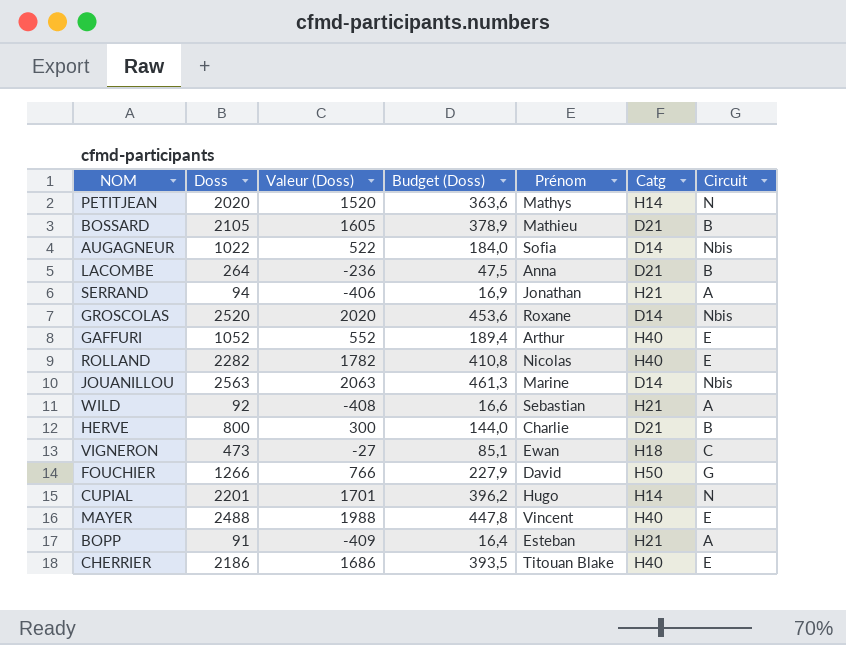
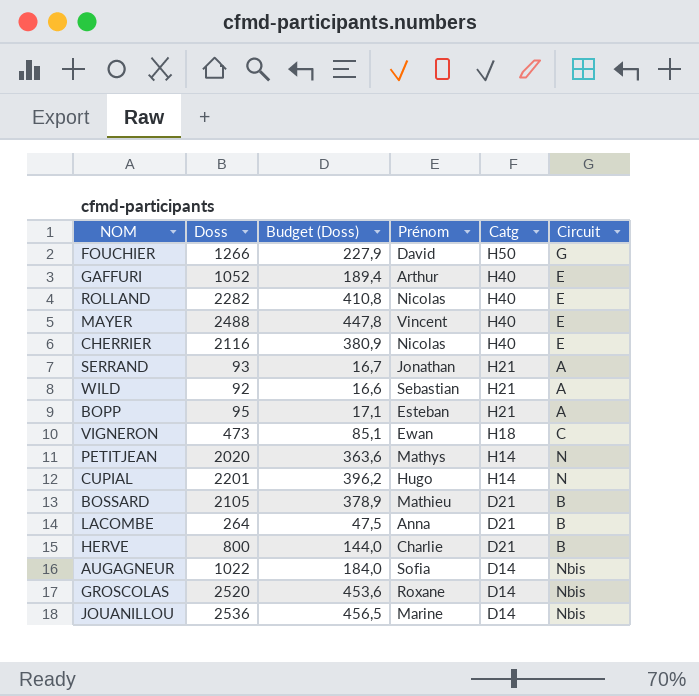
row order: none -> Catg descending
column Valeur (Doss) | formula: [Doss] - 500 -> none
CHERRIER | Doss: 2186 -> 2116
CHERRIER | Budget (Doss): 393,5 -> 380,9
CHERRIER | Prénom: Titouan Blake -> Nicolas
SERRAND | Doss: 94 -> 93
SERRAND | Budget (Doss): 16,9 -> 16,7
BOPP | Doss: 91 -> 95
BOPP | Budget (Doss): 16,4 -> 17,1
JOUANILLOU | Doss: 2563 -> 2536
JOUANILLOU | Budget (Doss): 461,3 -> 456,5

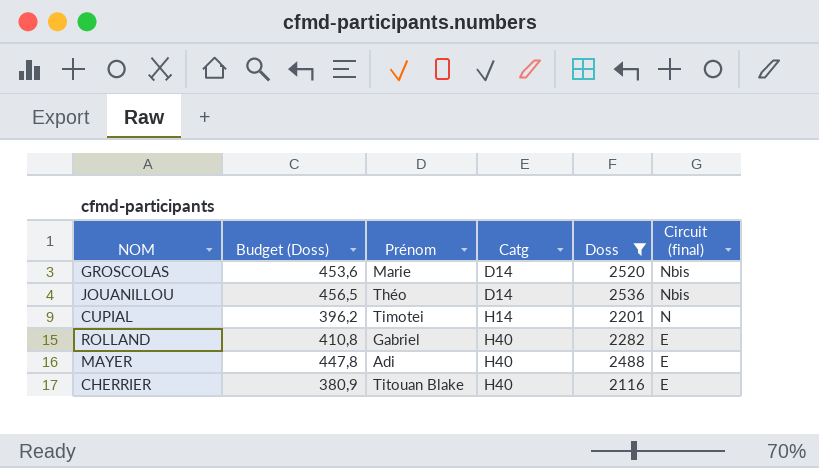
filter: none -> Doss >= 2116
row order: Catg descending -> Catg ascending
column Doss | position: 2 -> 5
column name: Circuit -> Circuit (final)
GROSCOLAS | Prénom: Roxane -> Marie
JOUANILLOU | Prénom: Marine -> Théo
CUPIAL | Prénom: Hugo -> Timotei
ROLLAND | Prénom: Nicolas -> Gabriel
MAYER | Prénom: Vincent -> Adi
CHERRIER | Prénom: Nicolas -> Titouan Blake

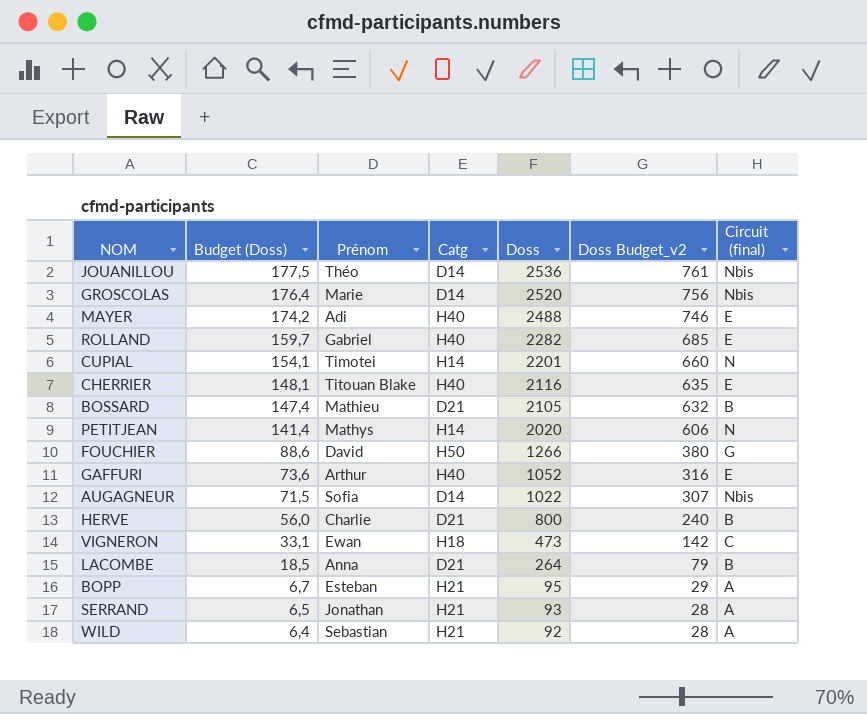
filter: Doss >= 2116 -> none
row order: Catg ascending -> Budget (Doss) descending
column Budget (Doss) | formula: [Doss] * 0,18 -> [Doss] * 0,07
column Doss Budget_v2 | formula: none -> [Doss] * 0,3

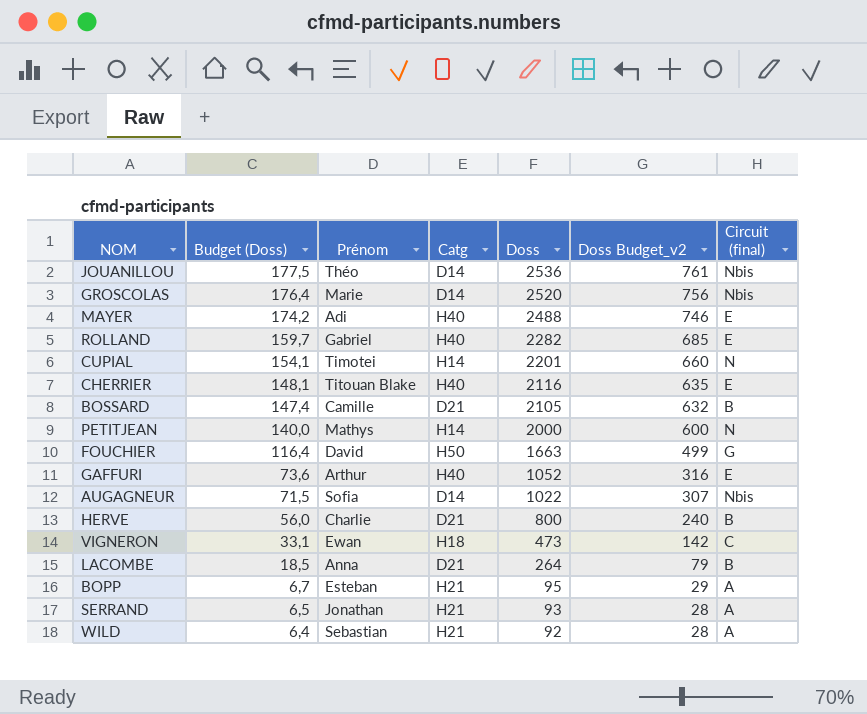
BOSSARD | Prénom: Mathieu -> Camille
PETITJEAN | Budget (Doss): 141,4 -> 140,0
PETITJEAN | Doss: 2020 -> 2000
PETITJEAN | Doss Budget_v2: 606 -> 600
FOUCHIER | Budget (Doss): 88,6 -> 116,4
FOUCHIER | Doss: 1266 -> 1663
FOUCHIER | Doss Budget_v2: 380 -> 499

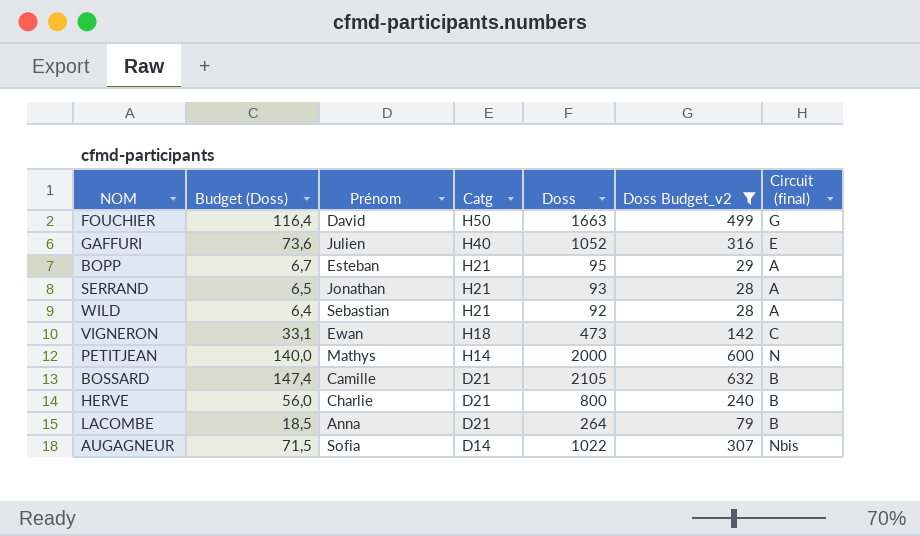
filter: none -> Doss Budget_v2 <= 632
row order: Budget (Doss) descending -> Catg descending
GAFFURI | Prénom: Arthur -> Julien

